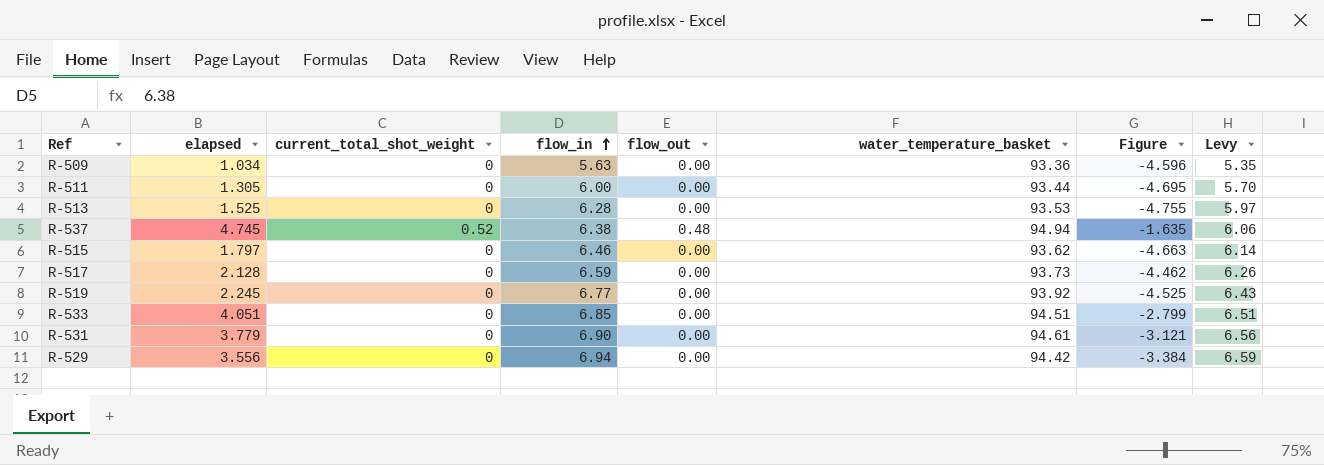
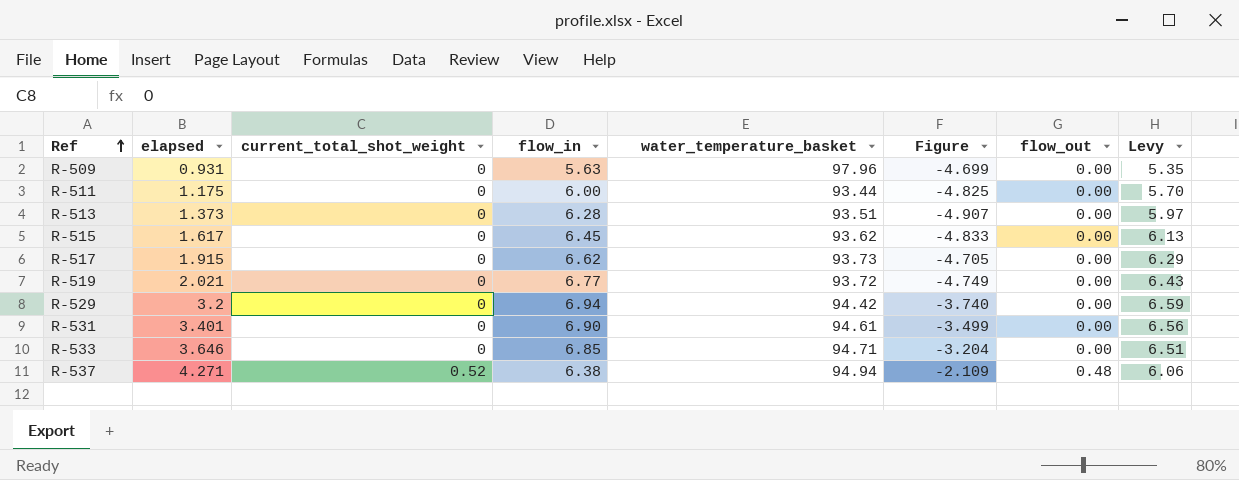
row order: flow_in ascending -> Ref ascending
column flow_out | position: 5 -> 7
R-509 | elapsed: 1.034 -> 0.931
R-509 | water_temperature_basket: 93.36 -> 97.96
R-509 | Figure: -4.596 -> -4.699
R-511 | elapsed: 1.305 -> 1.175
R-511 | Figure: -4.695 -> -4.825
R-513 | elapsed: 1.525 -> 1.373
R-513 | water_temperature_basket: 93.53 -> 93.51
R-513 | Figure: -4.755 -> -4.907
R-515 | elapsed: 1.797 -> 1.617
R-515 | flow_in: 6.46 -> 6.45
R-515 | Figure: -4.663 -> -4.833
R-515 | Levy: 6.14 -> 6.13
R-517 | elapsed: 2.128 -> 1.915
R-517 | flow_in: 6.59 -> 6.62
R-517 | Figure: -4.462 -> -4.705
R-517 | Levy: 6.26 -> 6.29
R-519 | elapsed: 2.245 -> 2.021
R-519 | water_temperature_basket: 93.92 -> 93.72
R-519 | Figure: -4.525 -> -4.749
R-529 | elapsed: 3.556 -> 3.2
R-529 | Figure: -3.384 -> -3.740
R-531 | elapsed: 3.779 -> 3.401
R-531 | Figure: -3.121 -> -3.499
R-533 | elapsed: 4.051 -> 3.646
R-533 | water_temperature_basket: 94.51 -> 94.71
R-533 | Figure: -2.799 -> -3.204
R-537 | elapsed: 4.745 -> 4.271
R-537 | Figure: -1.635 -> -2.109

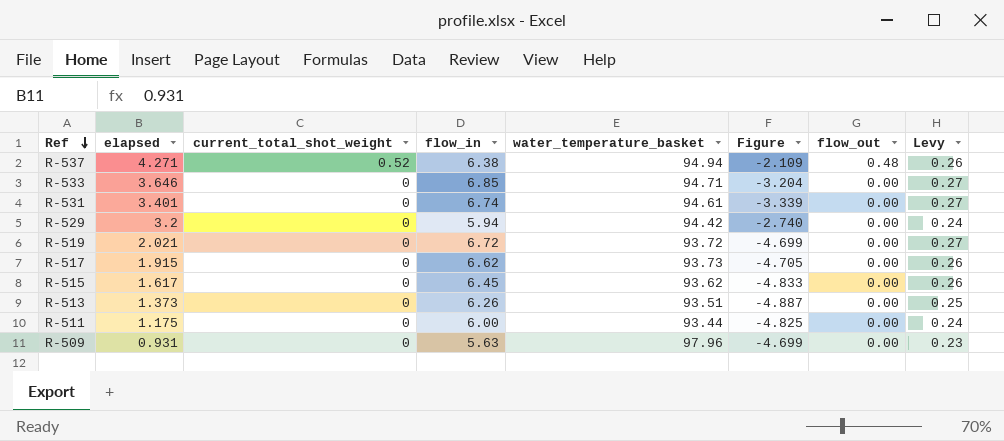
row order: Ref ascending -> Ref descending
column Levy | formula: [flow_in] * 0.95 -> [flow_in] * 0.04
R-531 | flow_in: 6.90 -> 6.74
R-531 | Figure: -3.499 -> -3.339
R-529 | flow_in: 6.94 -> 5.94
R-529 | Figure: -3.740 -> -2.740
R-519 | flow_in: 6.77 -> 6.72
R-519 | Figure: -4.749 -> -4.699
R-513 | flow_in: 6.28 -> 6.26
R-513 | Figure: -4.907 -> -4.887

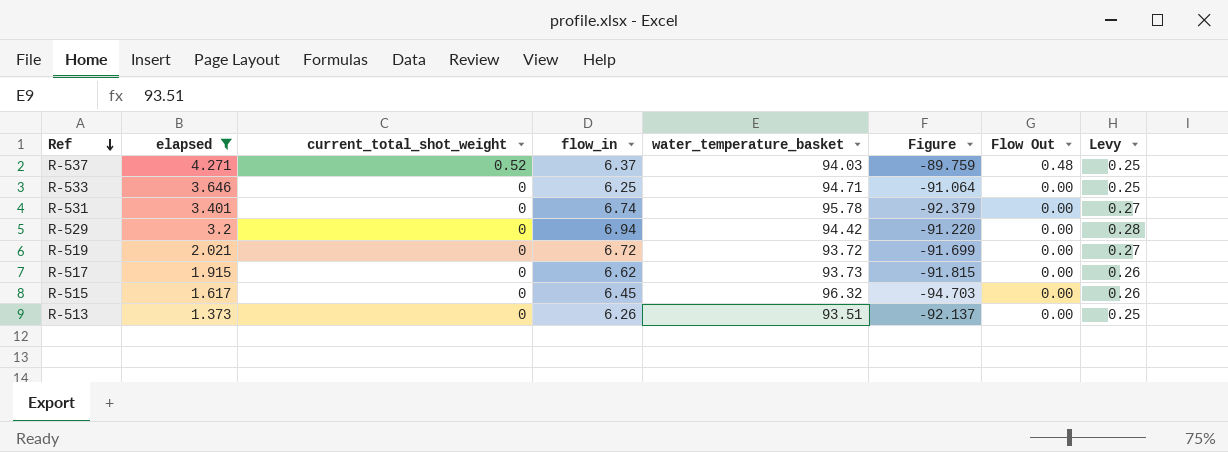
filter: none -> elapsed >= 1.373
column Figure | formula: [elapsed] - [flow_in] -> [elapsed] - [water_temperature_basket]
column name: flow_out -> Flow Out
R-537 | flow_in: 6.38 -> 6.37
R-537 | water_temperature_basket: 94.94 -> 94.03
R-537 | Levy: 0.26 -> 0.25
R-533 | flow_in: 6.85 -> 6.25
R-533 | Levy: 0.27 -> 0.25
R-531 | water_temperature_basket: 94.61 -> 95.78
R-529 | flow_in: 5.94 -> 6.94
R-529 | Levy: 0.24 -> 0.28
R-515 | water_temperature_basket: 93.62 -> 96.32

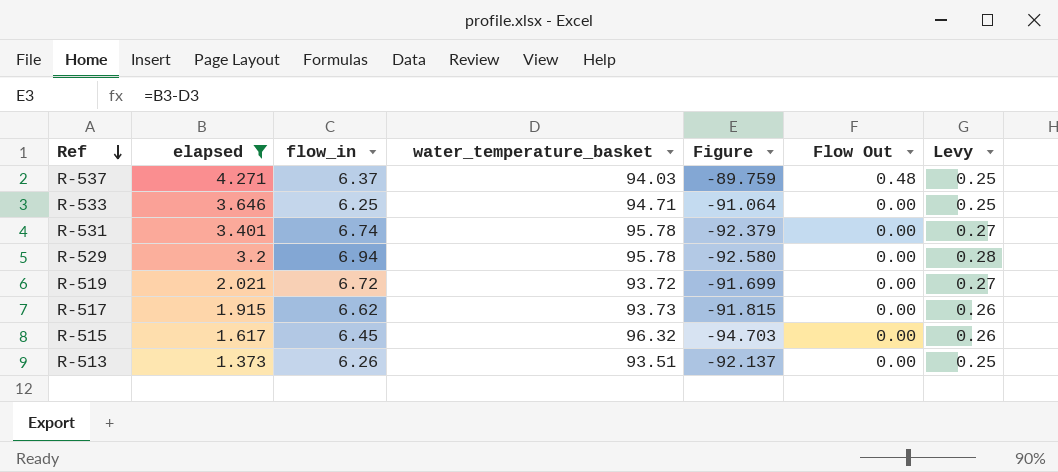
column current_total_shot_weight | position: 3 -> none
R-529 | water_temperature_basket: 94.42 -> 95.78
R-529 | Figure: -91.220 -> -92.580

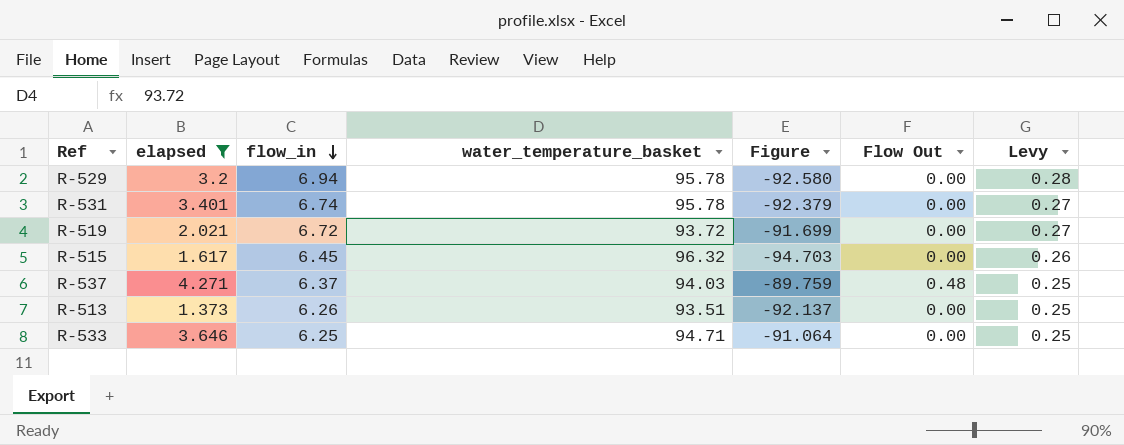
row order: Ref descending -> flow_in descending
row R-517: 1.915 | 6.62 | 93.73 | -91.815 | 0.00 | 0.26 -> none

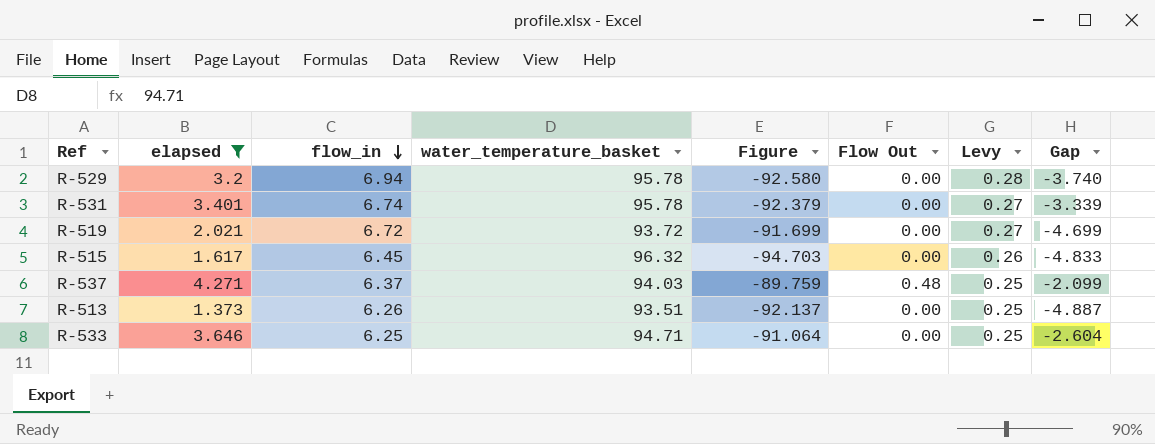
column Gap | formula: none -> [elapsed] - [flow_in]

